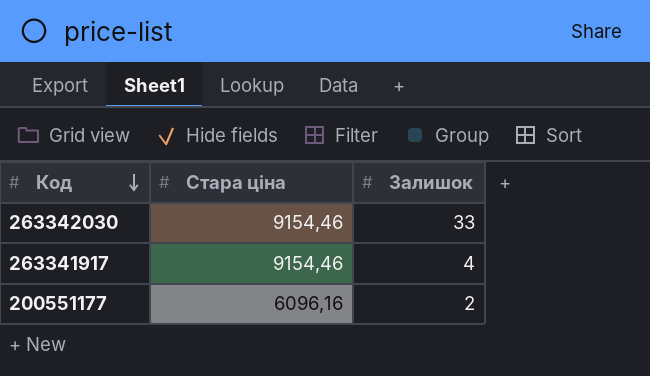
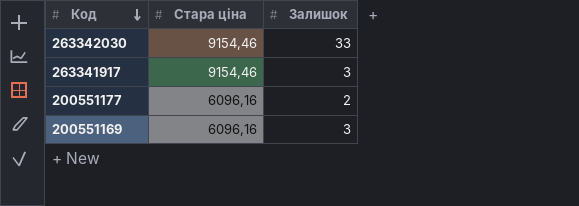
263341917 | Залишок: 4 -> 3
row 200551169: none -> 6096,16 | 3

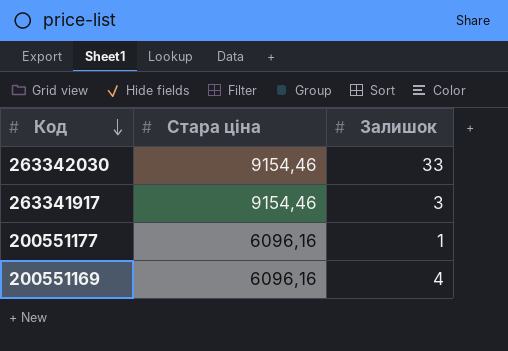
200551177 | Залишок: 2 -> 1
200551169 | Залишок: 3 -> 4

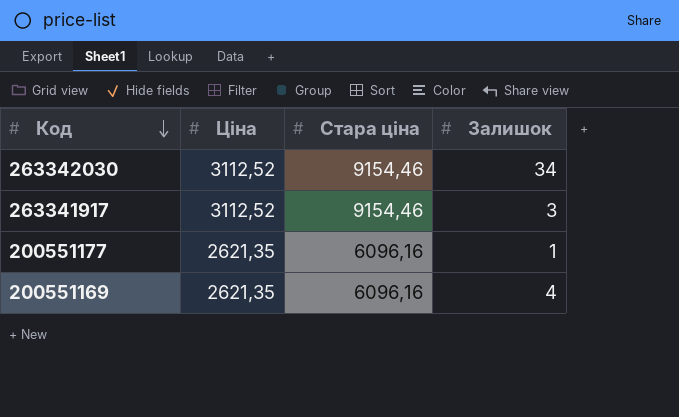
column Ціна | position: none -> 2
263342030 | Залишок: 33 -> 34

